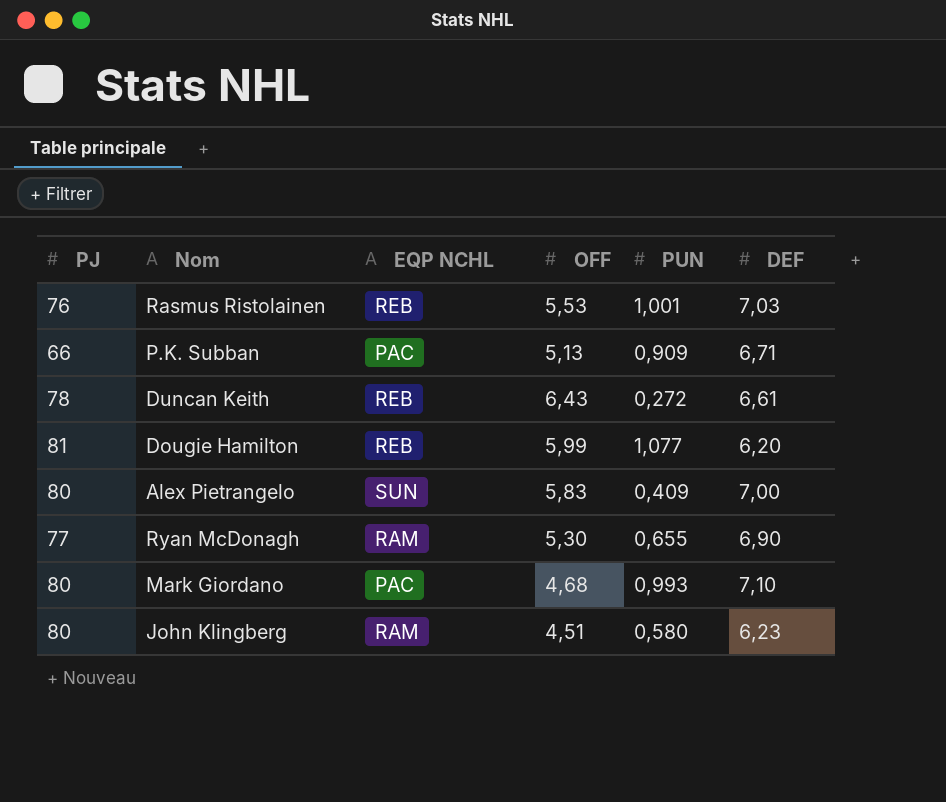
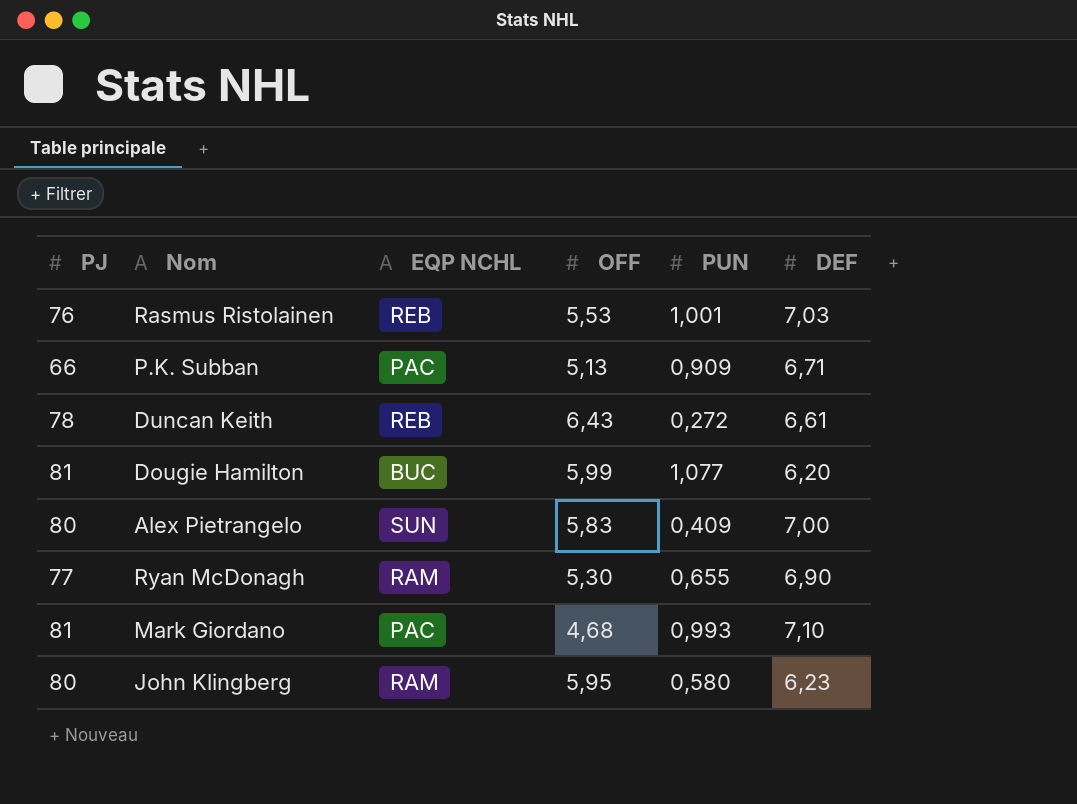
Dougie Hamilton | EQP NCHL: REB -> BUC
Mark Giordano | PJ: 80 -> 81
John Klingberg | OFF: 4,51 -> 5,95

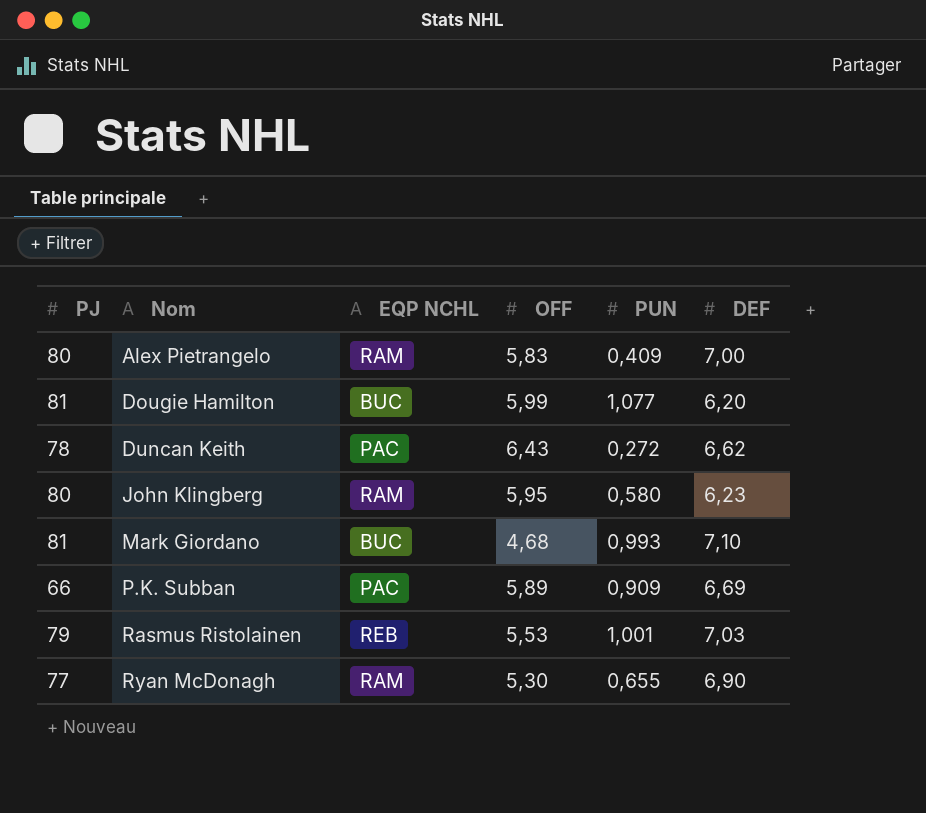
row order: none -> Nom ascending
Alex Pietrangelo | EQP NCHL: SUN -> RAM
Duncan Keith | EQP NCHL: REB -> PAC
Duncan Keith | DEF: 6,61 -> 6,62
Mark Giordano | EQP NCHL: PAC -> BUC
P.K. Subban | OFF: 5,13 -> 5,89
P.K. Subban | DEF: 6,71 -> 6,69
Rasmus Ristolainen | PJ: 76 -> 79

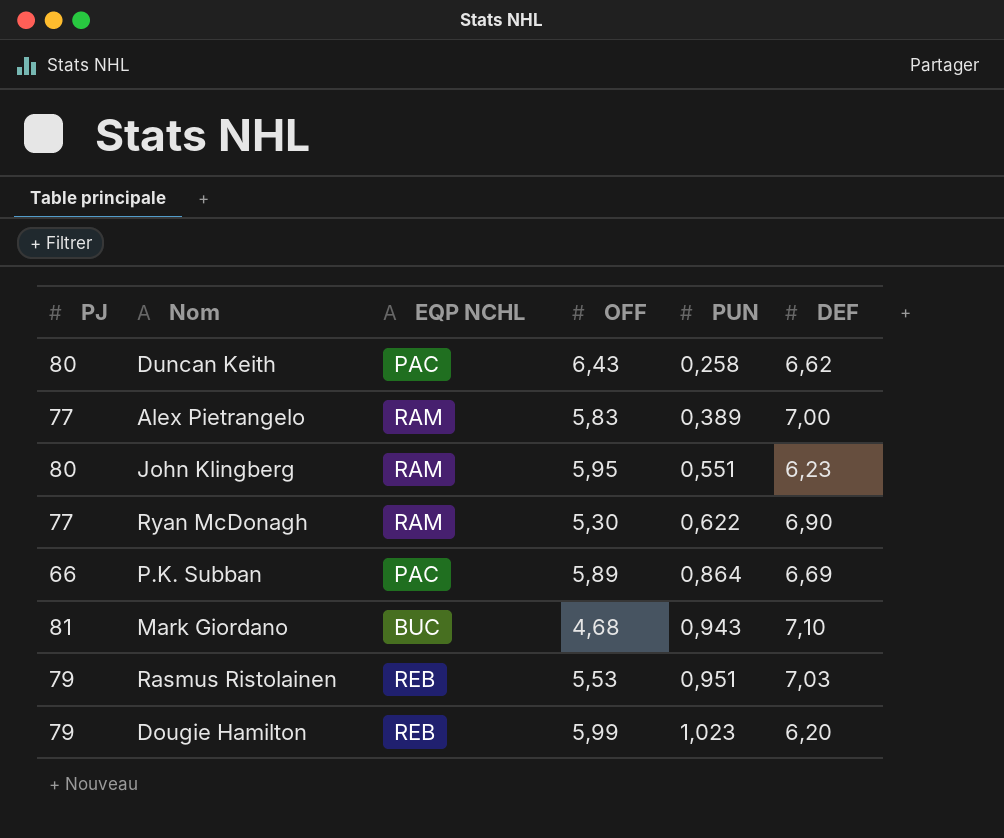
row order: Nom ascending -> PUN ascending
Duncan Keith | PJ: 78 -> 80
Duncan Keith | PUN: 0,272 -> 0,258
Alex Pietrangelo | PJ: 80 -> 77
Alex Pietrangelo | PUN: 0,409 -> 0,389
John Klingberg | PUN: 0,580 -> 0,551
Ryan McDonagh | PUN: 0,655 -> 0,622
P.K. Subban | PUN: 0,909 -> 0,864
Mark Giordano | PUN: 0,993 -> 0,943
Rasmus Ristolainen | PUN: 1,001 -> 0,951
Dougie Hamilton | PJ: 81 -> 79
Dougie Hamilton | EQP NCHL: BUC -> REB
Dougie Hamilton | PUN: 1,077 -> 1,023

